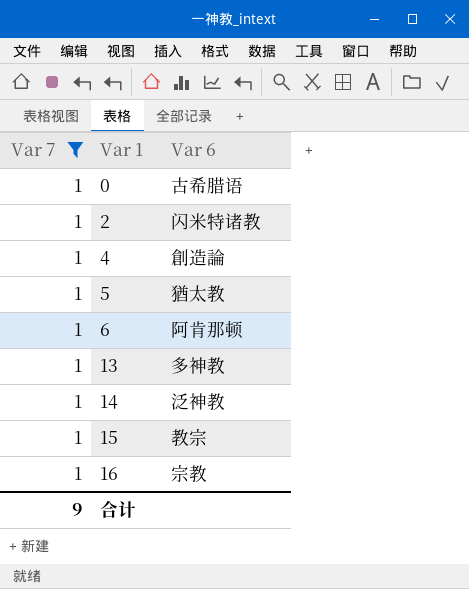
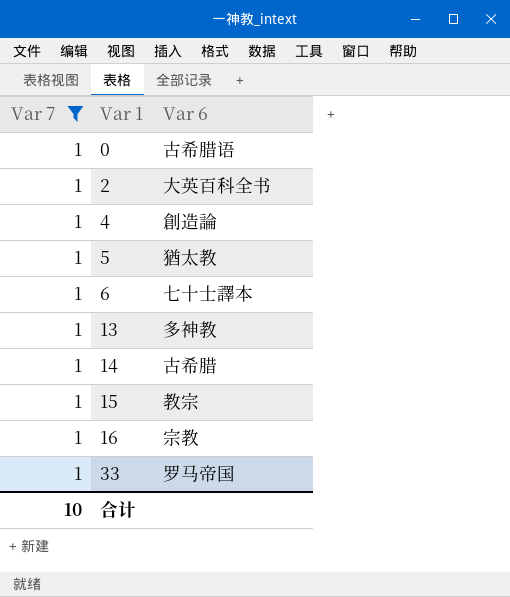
2 | Var 6: 闪米特诸教 -> 大英百科全书
6 | Var 6: 阿肯那顿 -> 七十士譯本
14 | Var 6: 泛神教 -> 古希腊
row 33: none -> 1 | 罗马帝国
合计 | Var 7: 9 -> 10

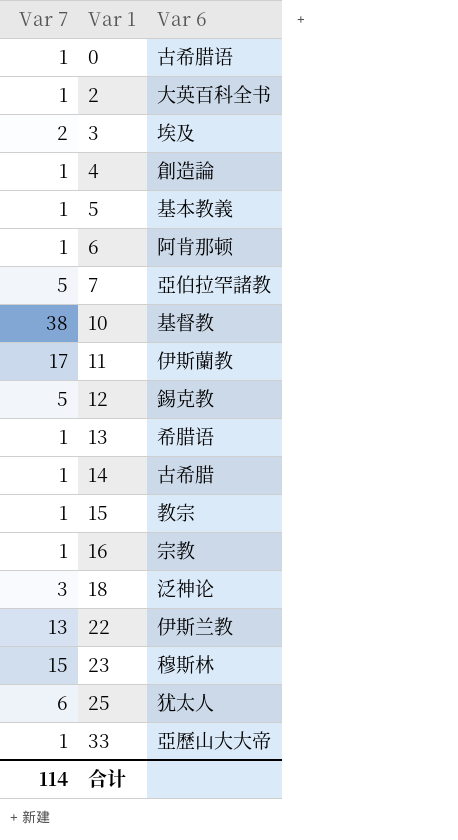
filter: Var 7 = 1 -> none
5 | Var 6: 猶太教 -> 基本教義
6 | Var 6: 七十士譯本 -> 阿肯那顿
13 | Var 6: 多神教 -> 希腊语
33 | Var 6: 罗马帝国 -> 亞歷山大大帝
合计 | Var 7: 10 -> 114

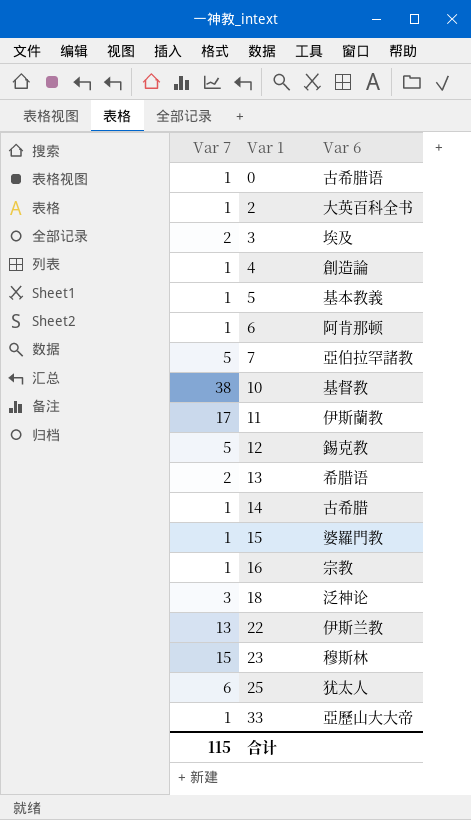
13 | Var 7: 1 -> 2
15 | Var 6: 教宗 -> 婆羅門教
合计 | Var 7: 114 -> 115

